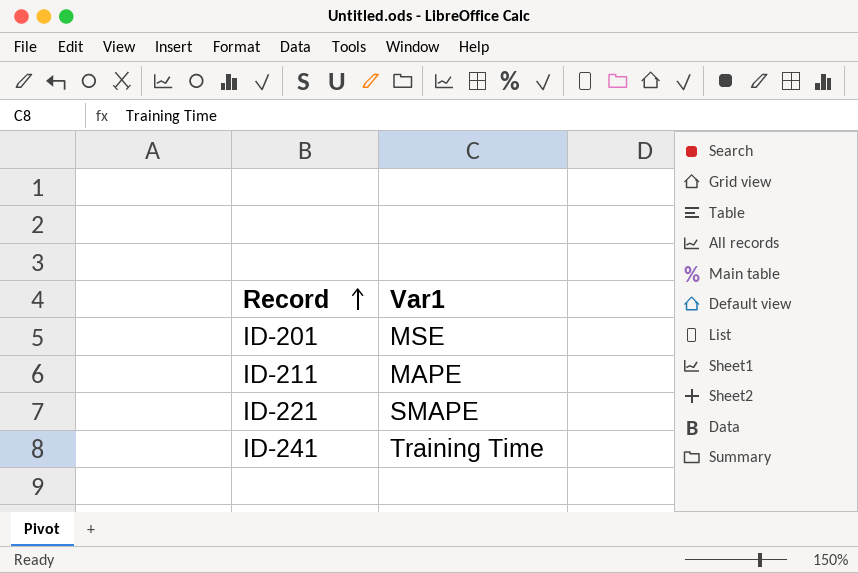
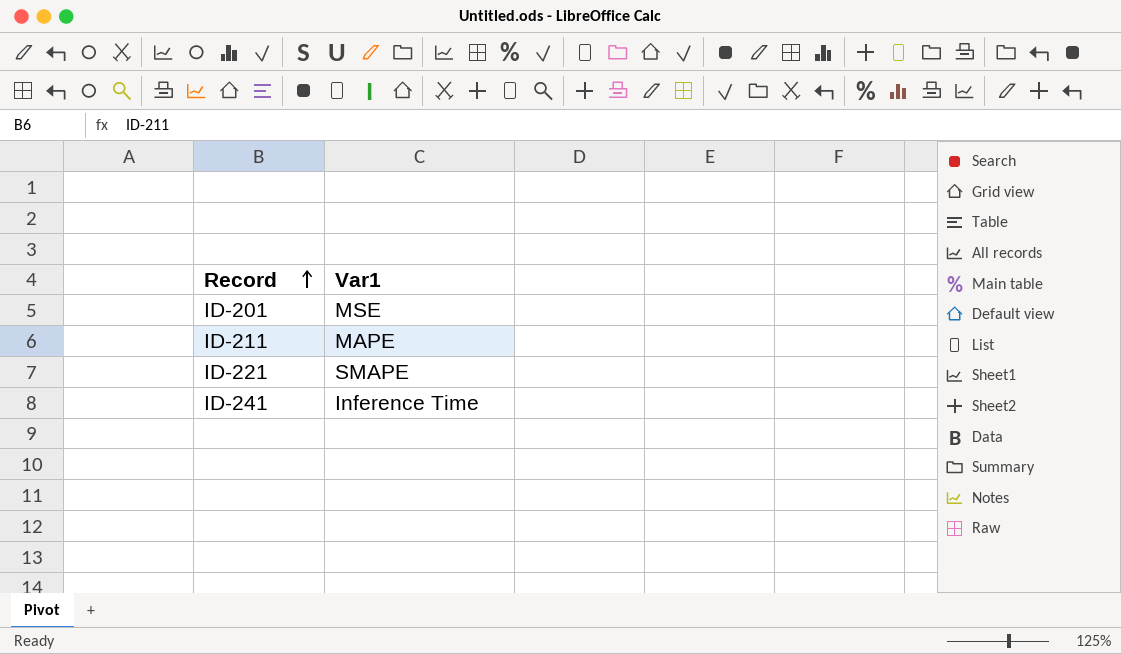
ID-241 | Var1: Training Time -> Inference Time

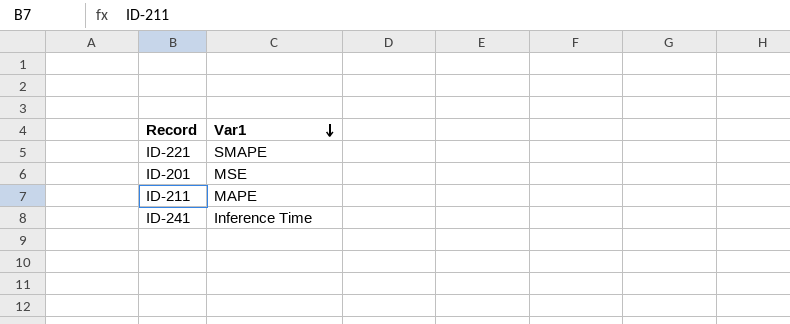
row order: Record ascending -> Var1 descending

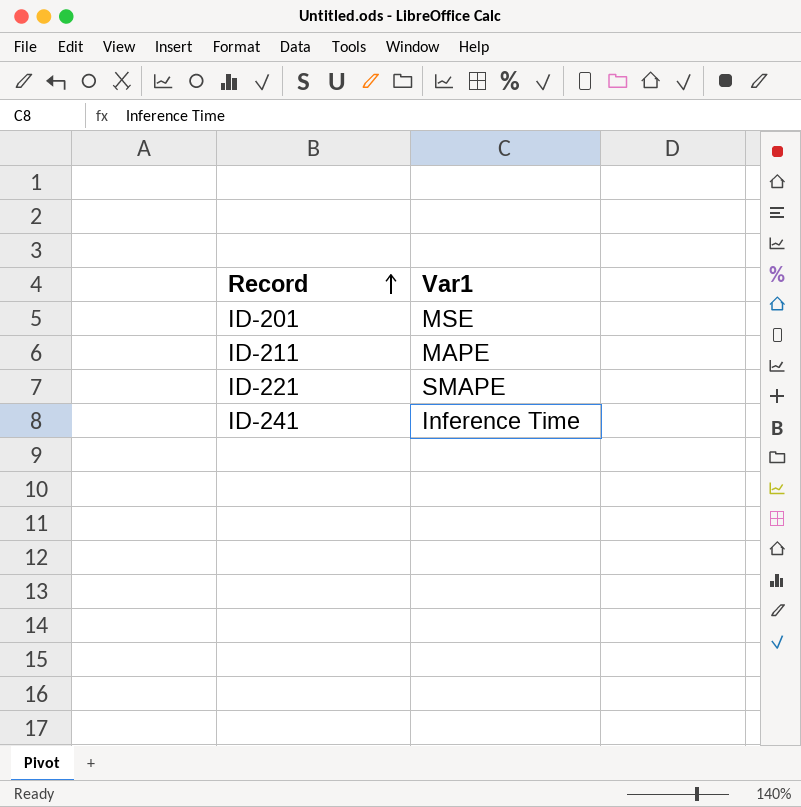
row order: Var1 descending -> Record ascending

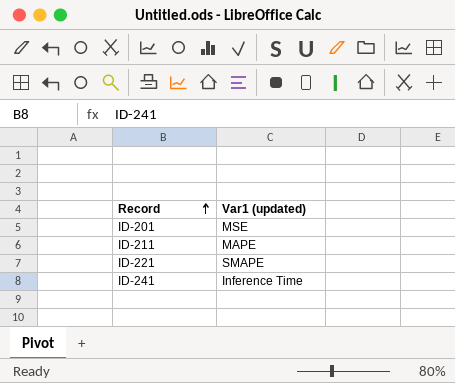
column name: Var1 -> Var1 (updated)

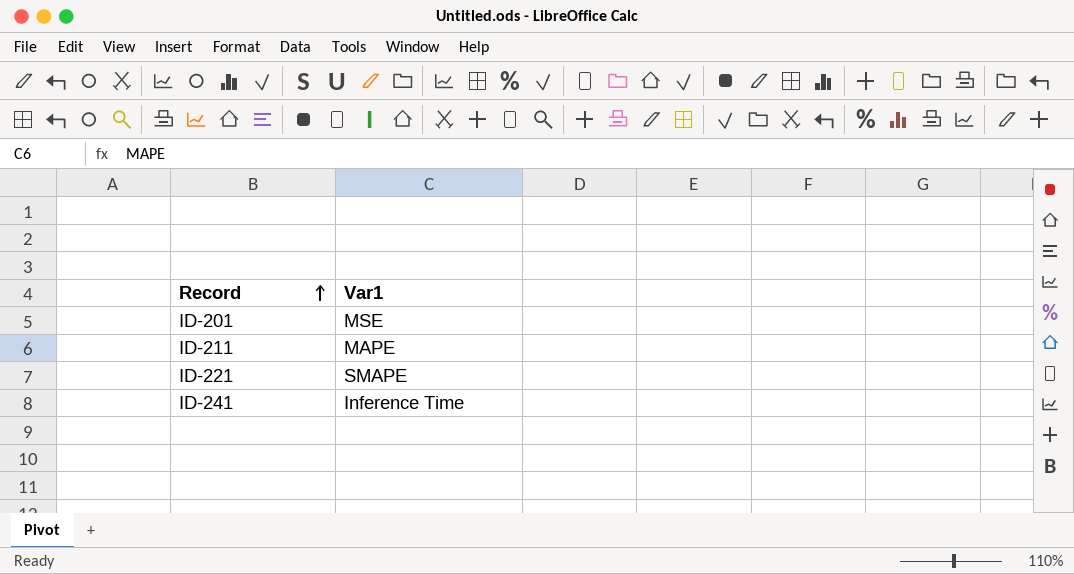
column name: Var1 (updated) -> Var1

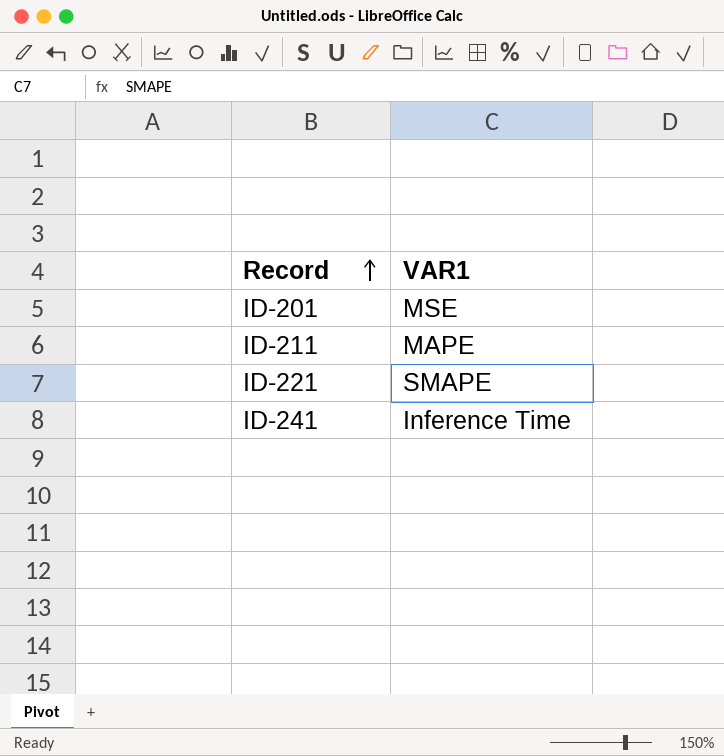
column name: Var1 -> VAR1

